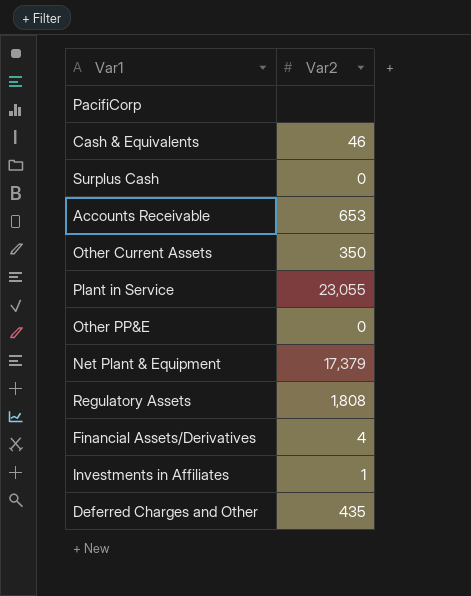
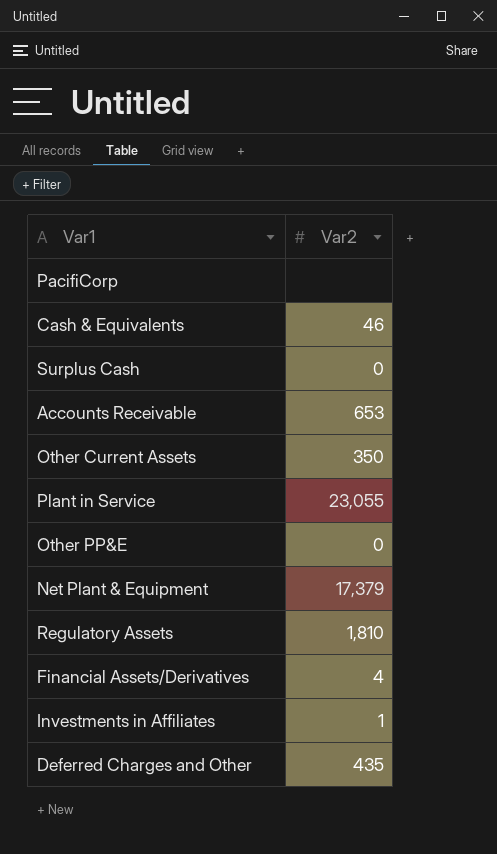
Regulatory Assets | Var2: 1,808 -> 1,810

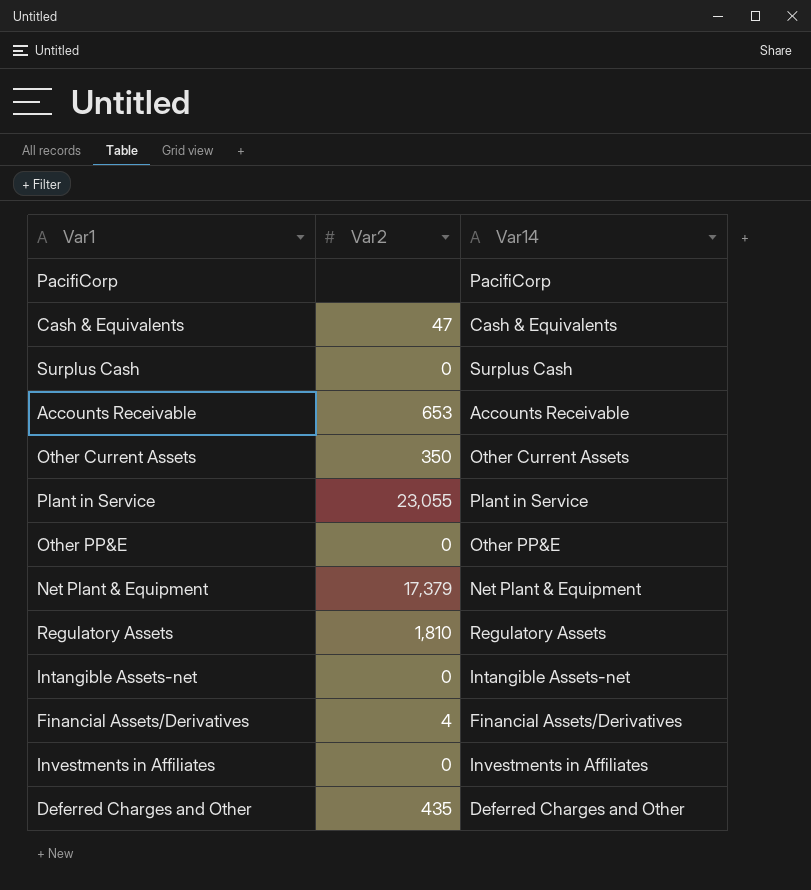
column Var14 | position: none -> 3
Cash & Equivalents | Var2: 46 -> 47
row Intangible Assets-net: none -> 0 | Intangible Assets-net
Investments in Affiliates | Var2: 1 -> 0

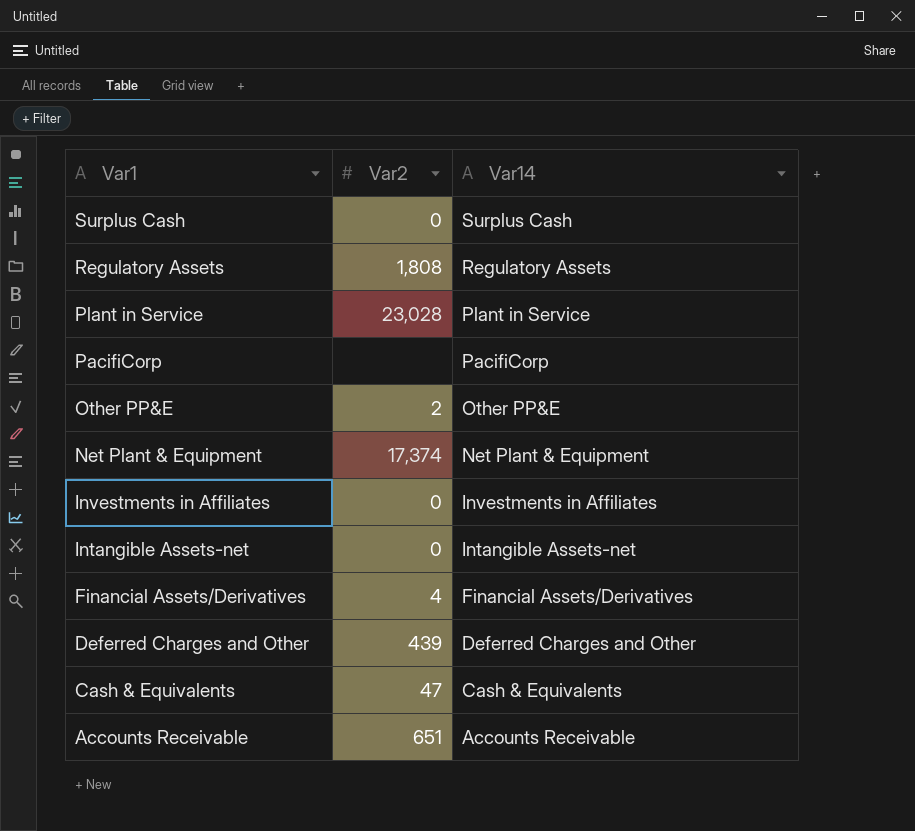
row order: none -> Var1 descending
row Other Current Assets: 350 | Other Current Assets -> none
Regulatory Assets | Var2: 1,810 -> 1,808
Plant in Service | Var2: 23,055 -> 23,028
Other PP&E | Var2: 0 -> 2
Net Plant & Equipment | Var2: 17,379 -> 17,374
Deferred Charges and Other | Var2: 435 -> 439
Accounts Receivable | Var2: 653 -> 651

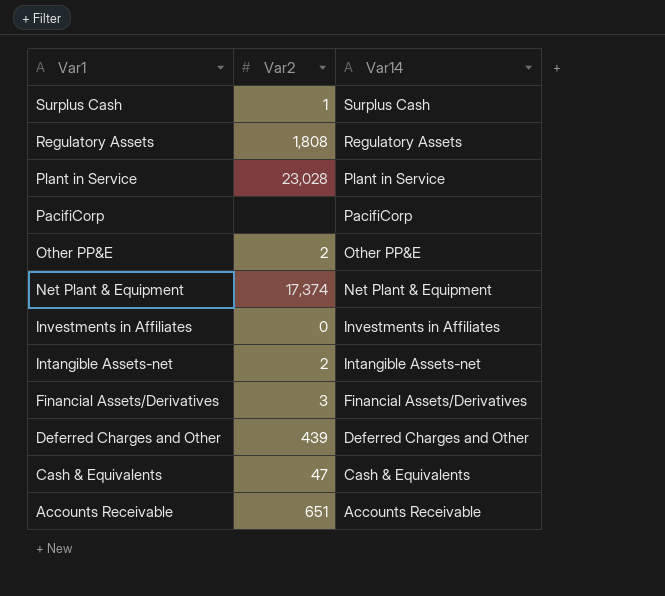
Surplus Cash | Var2: 0 -> 1
Intangible Assets-net | Var2: 0 -> 2
Financial Assets/Derivatives | Var2: 4 -> 3

